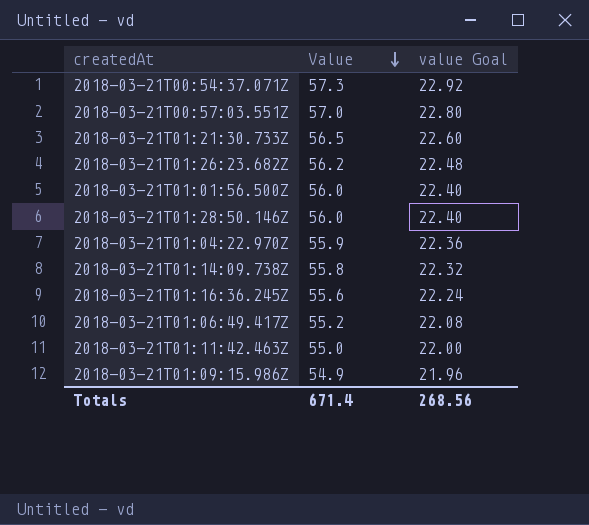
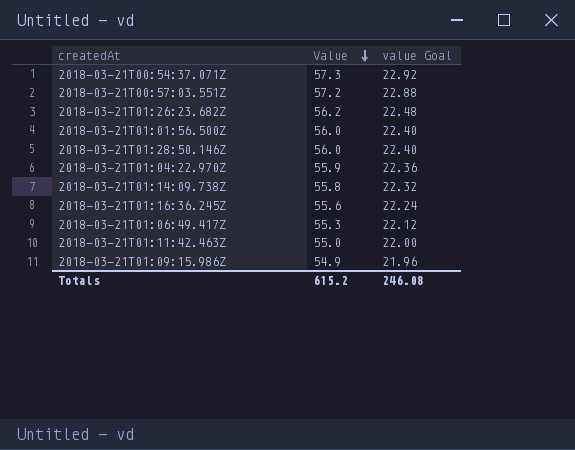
row 2018-03-21T01:21:30.733Z: 56.5 | 22.60 -> none
2018-03-21T00:57:03.551Z | Value: 57.0 -> 57.2
2018-03-21T00:57:03.551Z | value Goal: 22.80 -> 22.88
2018-03-21T01:06:49.417Z | Value: 55.2 -> 55.3
2018-03-21T01:06:49.417Z | value Goal: 22.08 -> 22.12
Totals | Value: 671.4 -> 615.2
Totals | value Goal: 268.56 -> 246.08

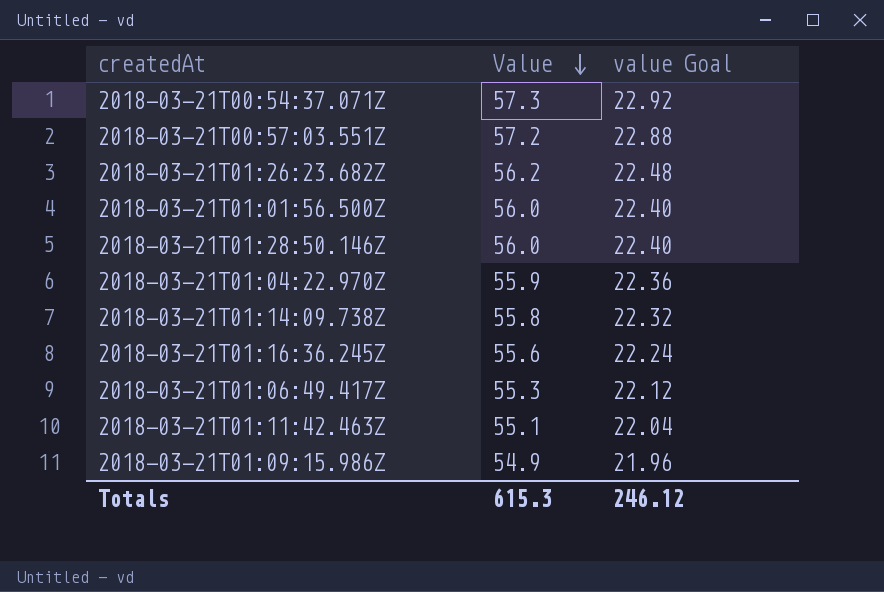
2018-03-21T01:11:42.463Z | Value: 55.0 -> 55.1
2018-03-21T01:11:42.463Z | value Goal: 22.00 -> 22.04
Totals | Value: 615.2 -> 615.3
Totals | value Goal: 246.08 -> 246.12

